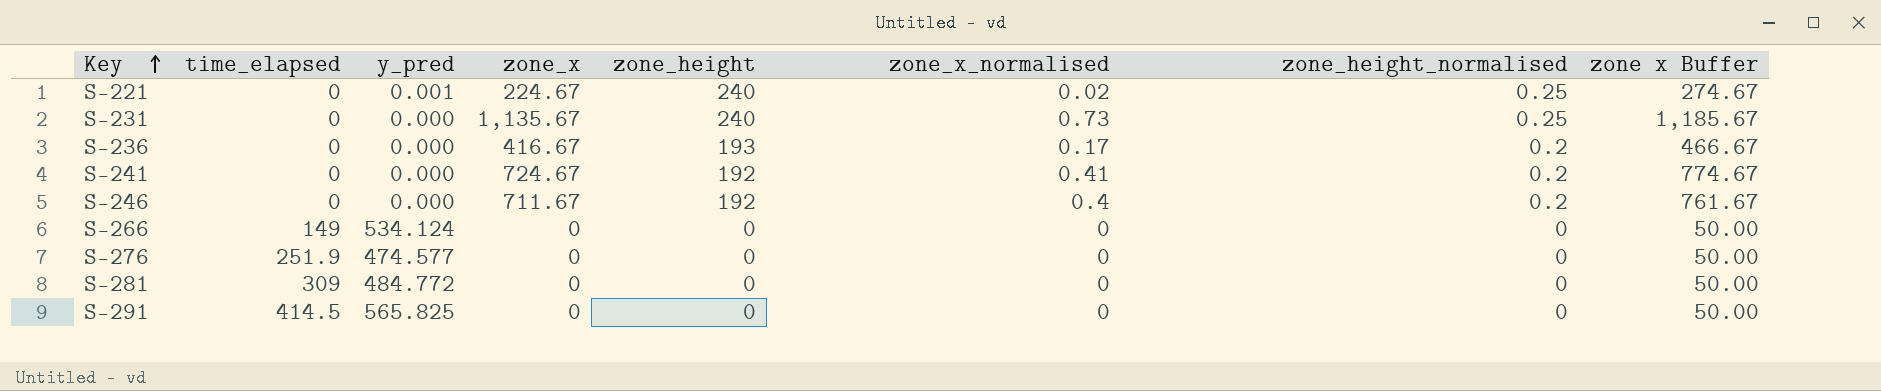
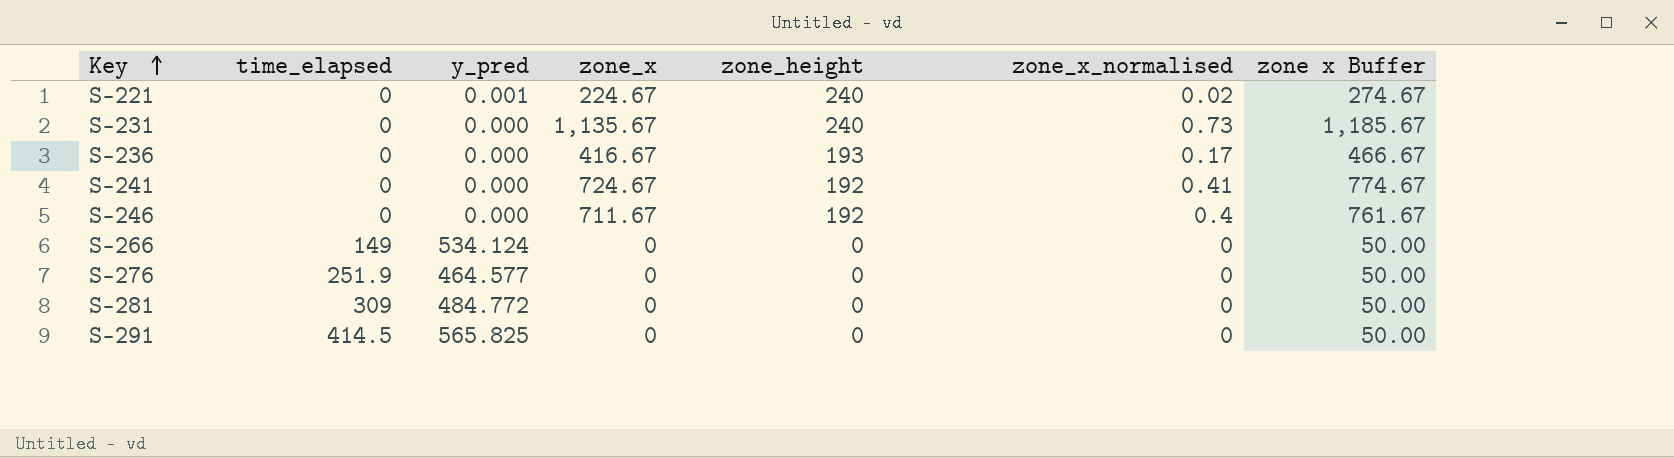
column zone_height_normalised | position: 7 -> none
S-276 | y_pred: 474.577 -> 464.577

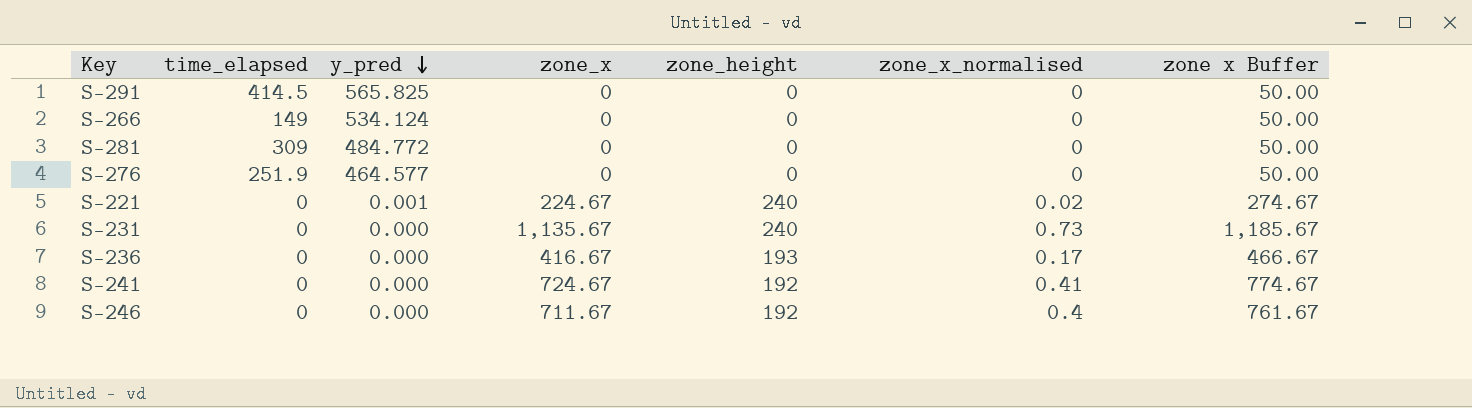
row order: Key ascending -> y_pred descending

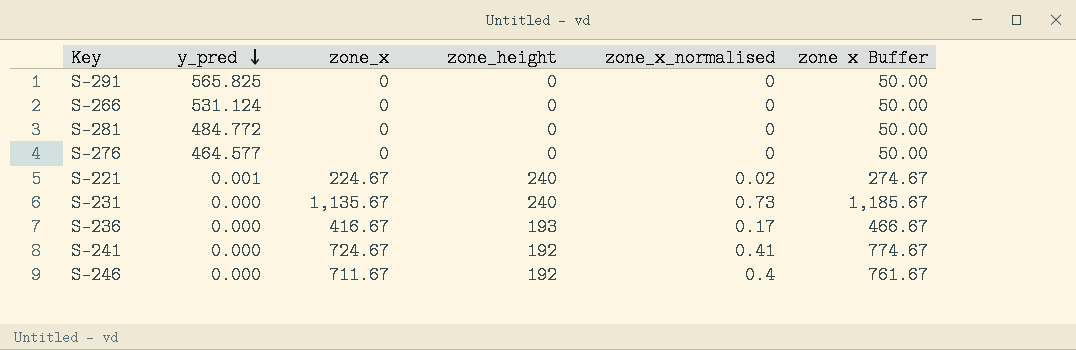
column time_elapsed | position: 2 -> none
S-266 | y_pred: 534.124 -> 531.124

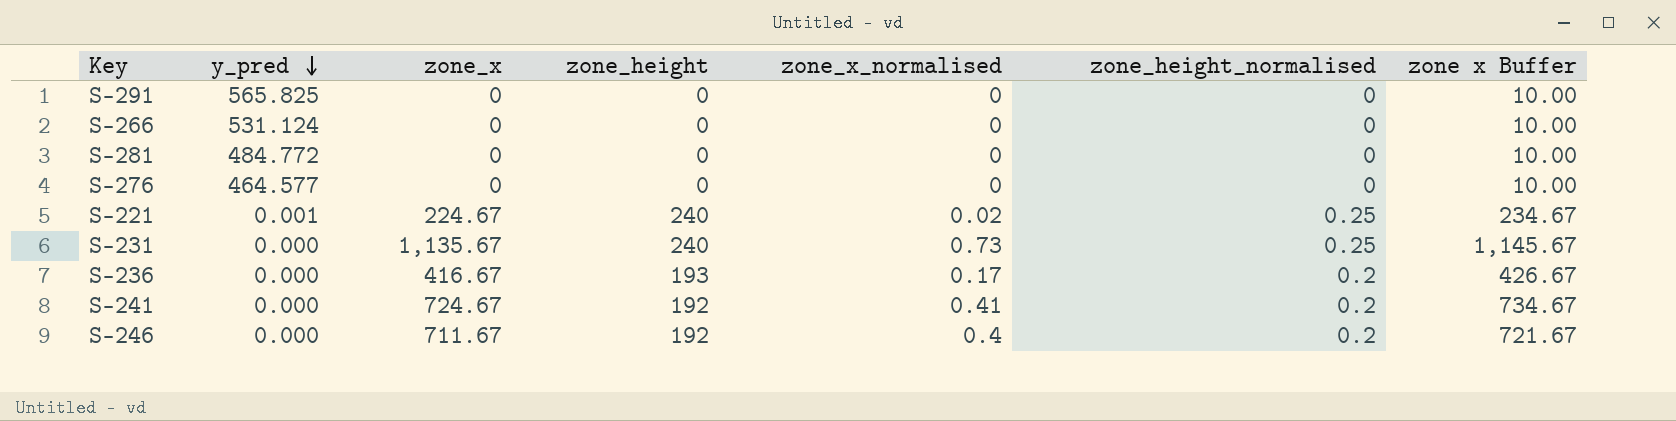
column zone_height_normalised | position: none -> 6
column zone x Buffer | formula: [zone_x] + 50 -> [zone_x] + 10

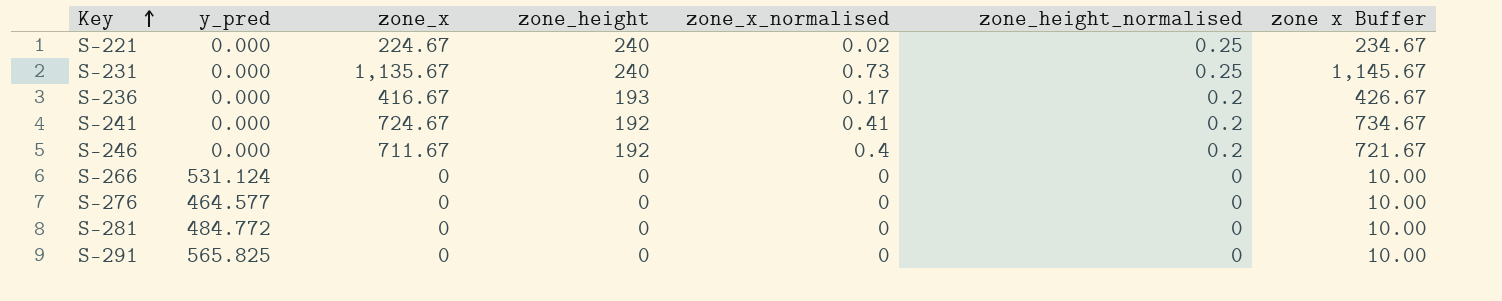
row order: y_pred descending -> Key ascending
S-221 | y_pred: 0.001 -> 0.000

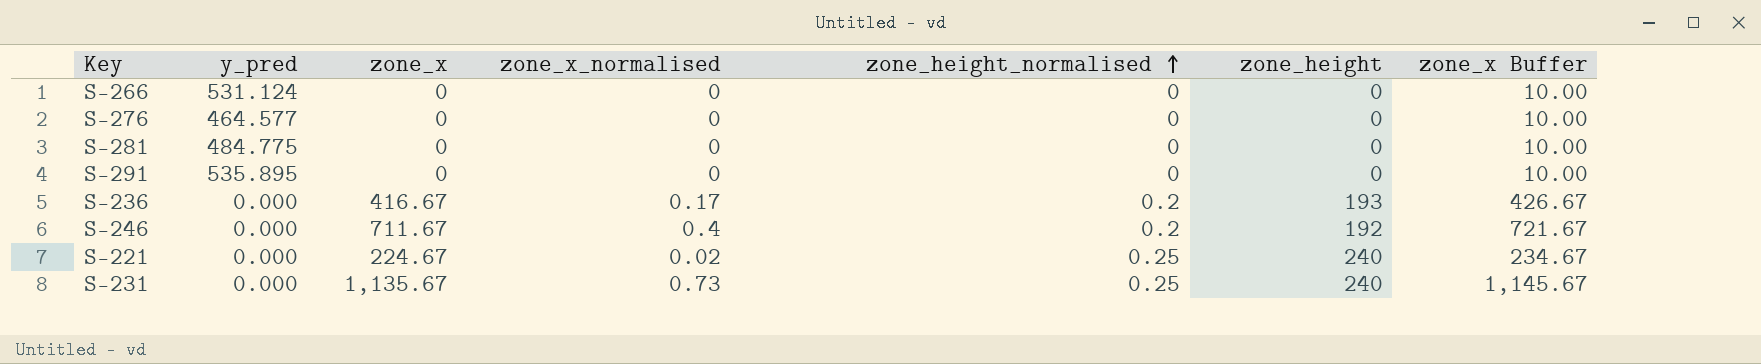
row order: Key ascending -> zone_height_normalised ascending
column zone_height | position: 4 -> 6
column name: zone x Buffer -> zone_x Buffer
row S-241: 0.000 | 724.67 | 192 | 0.41 | 0.2 | 734.67 -> none
S-281 | y_pred: 484.772 -> 484.775
S-291 | y_pred: 565.825 -> 535.895

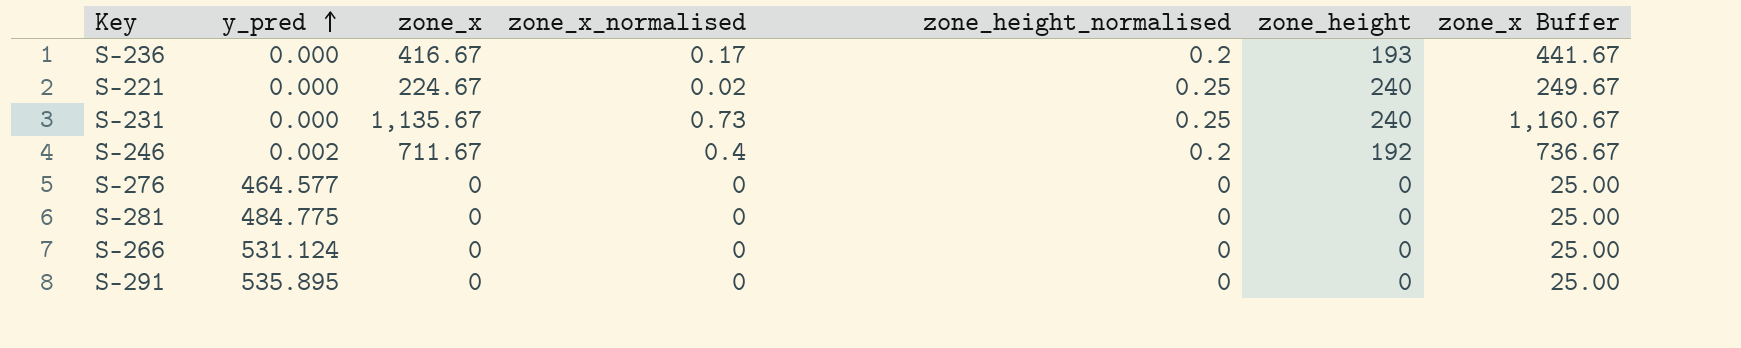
row order: zone_height_normalised ascending -> y_pred ascending
column zone_x Buffer | formula: [zone_x] + 10 -> [zone_x] + 25
S-246 | y_pred: 0.000 -> 0.002

